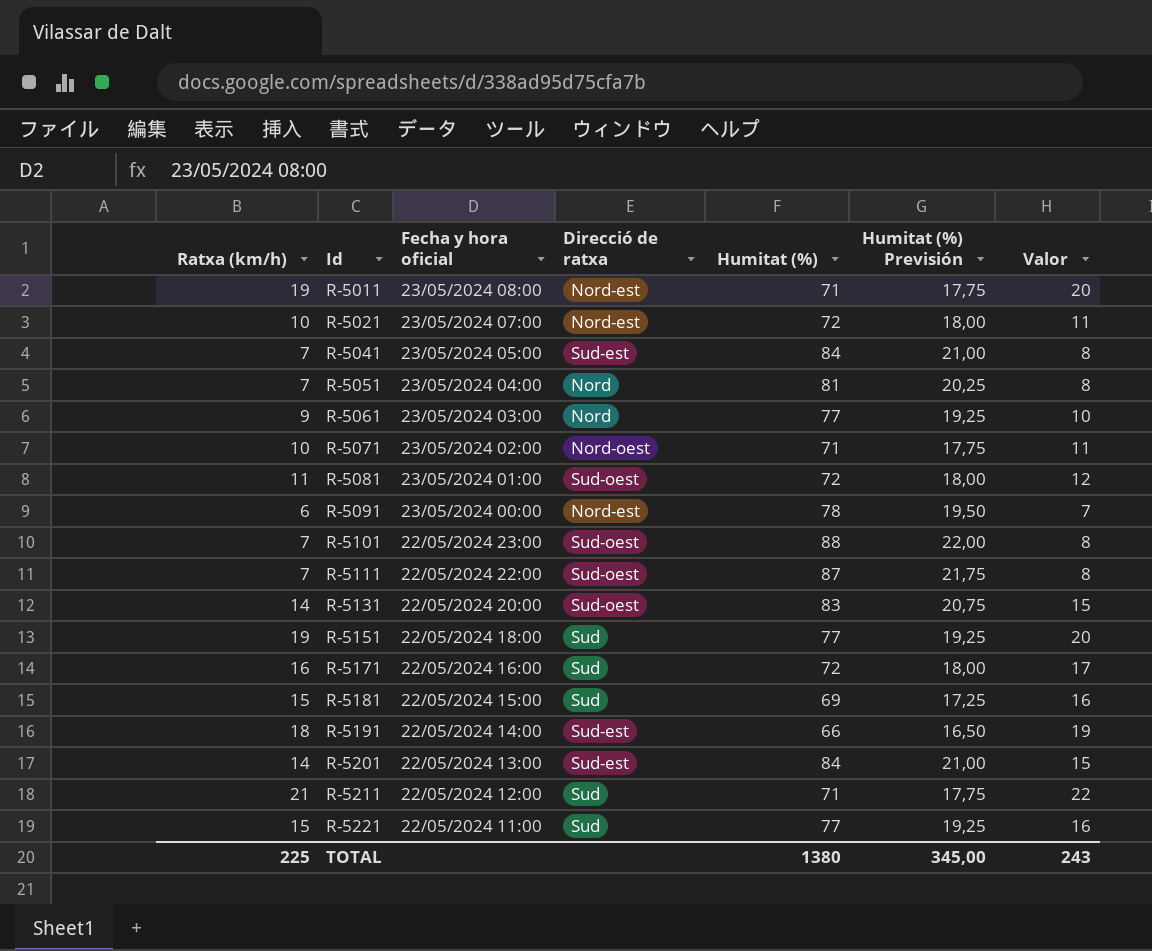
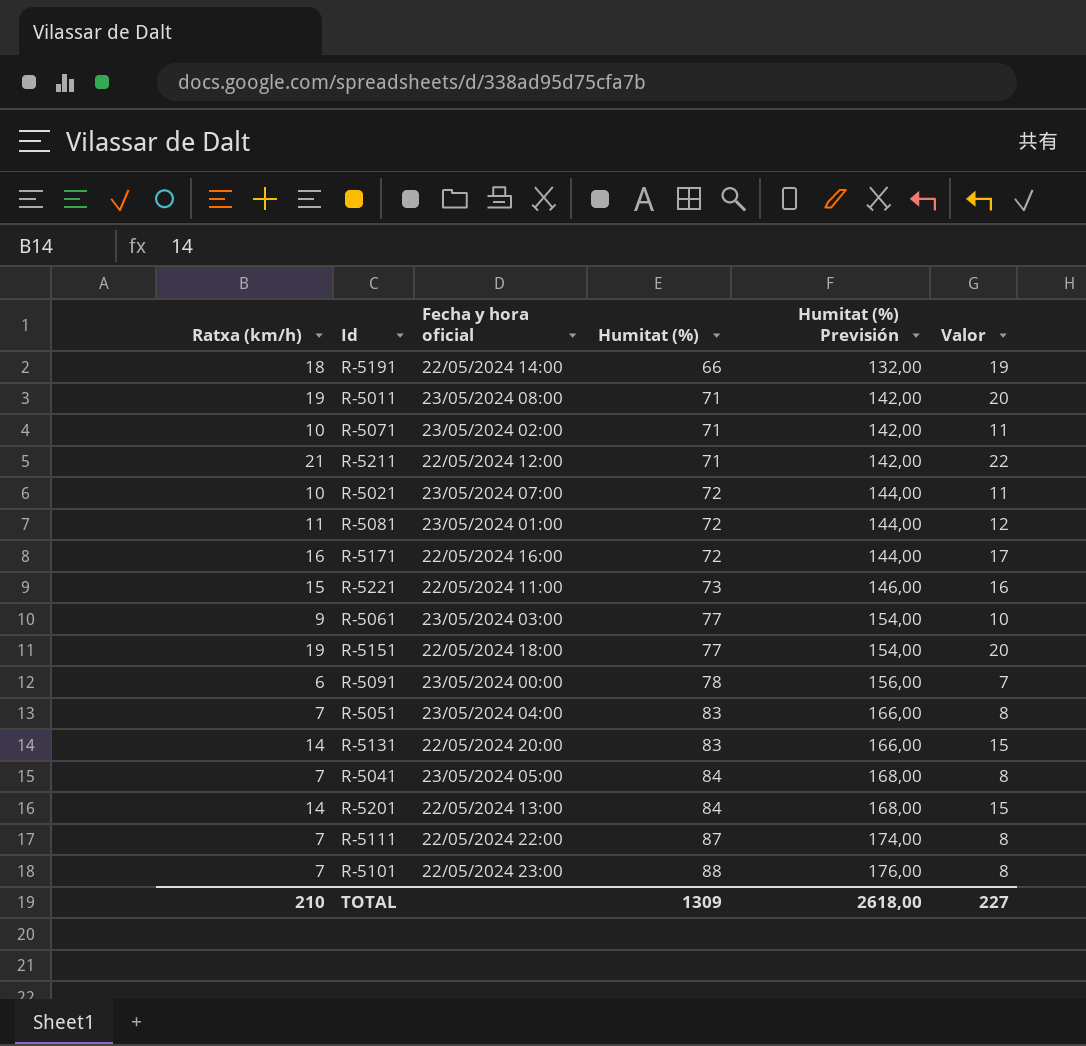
row order: Id ascending -> Humitat (%) ascending
column Direcció de ratxa | position: 4 -> none
column Humitat (%) Previsión | formula: [Humitat (%)] * 0,25 -> [Humitat (%)] * 2
row R-5181: 15 | 22/05/2024 15:00 | Sud | 69 | 17,25 | 16 -> none
R-5221 | Humitat (%): 77 -> 73
R-5051 | Humitat (%): 81 -> 83
TOTAL | Ratxa (km/h): 225 -> 210
TOTAL | Humitat (%): 1380 -> 1309
TOTAL | Humitat (%) Previsión: 345,00 -> 2618,00
TOTAL | Valor: 243 -> 227

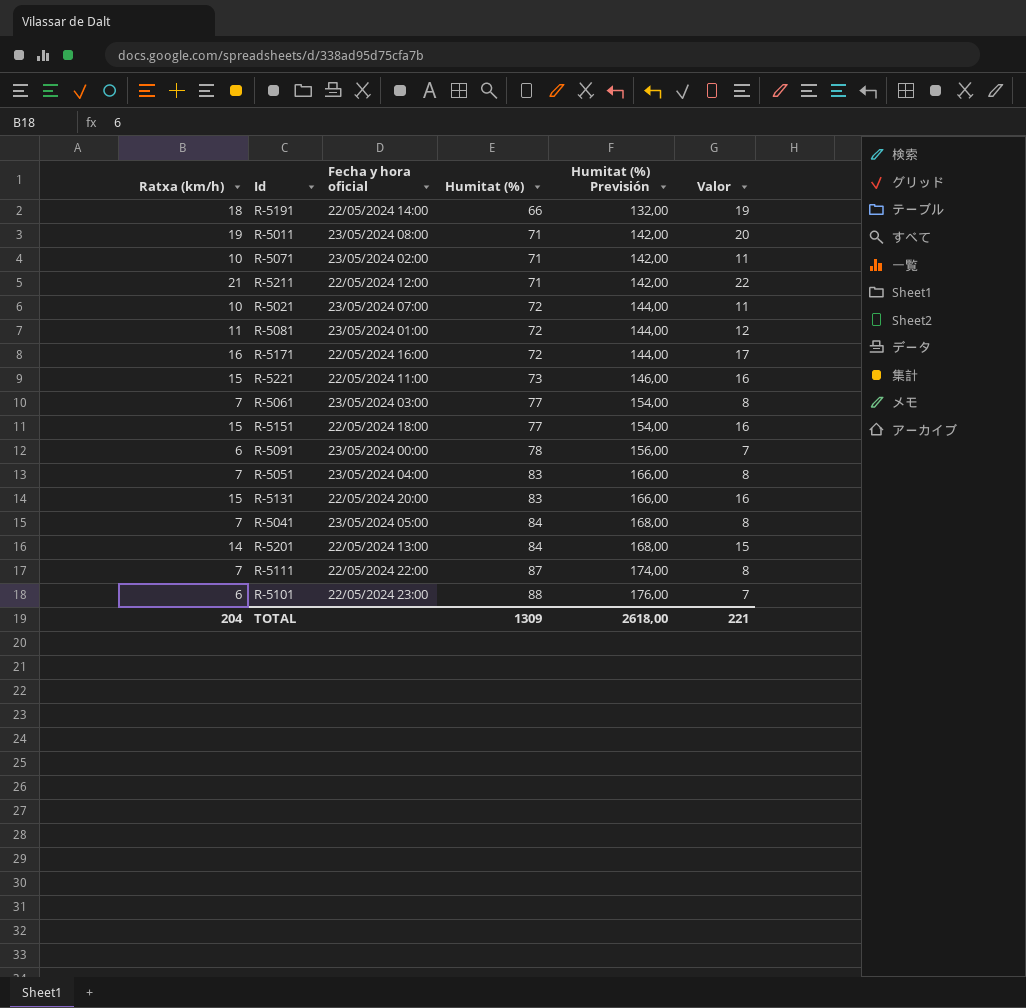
R-5061 | Ratxa (km/h): 9 -> 7
R-5061 | Valor: 10 -> 8
R-5151 | Ratxa (km/h): 19 -> 15
R-5151 | Valor: 20 -> 16
R-5131 | Ratxa (km/h): 14 -> 15
R-5131 | Valor: 15 -> 16
R-5101 | Ratxa (km/h): 7 -> 6
R-5101 | Valor: 8 -> 7
TOTAL | Ratxa (km/h): 210 -> 204
TOTAL | Valor: 227 -> 221

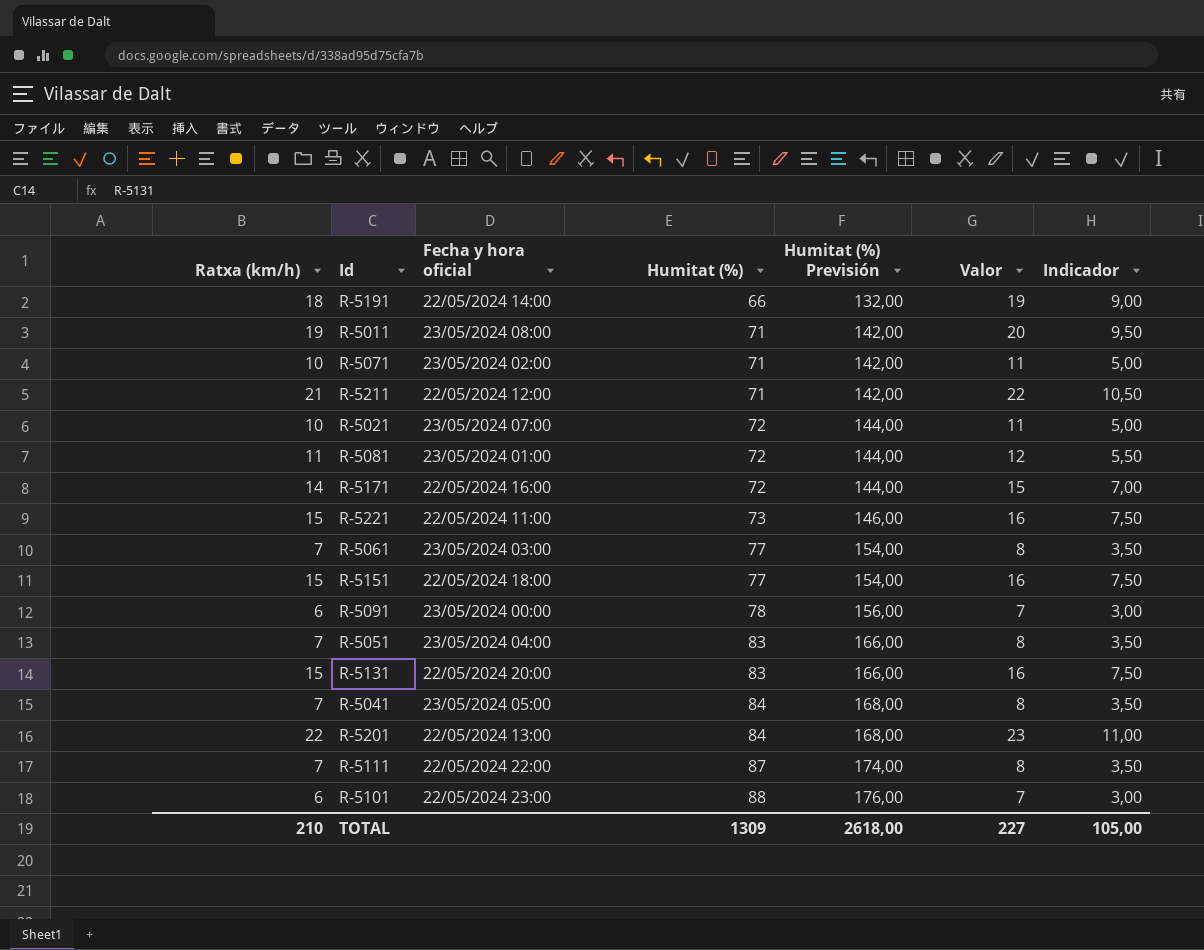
column Indicador | formula: none -> [Ratxa (km/h)] * 0,5
R-5171 | Ratxa (km/h): 16 -> 14
R-5171 | Valor: 17 -> 15
R-5201 | Ratxa (km/h): 14 -> 22
R-5201 | Valor: 15 -> 23
TOTAL | Ratxa (km/h): 204 -> 210
TOTAL | Valor: 221 -> 227

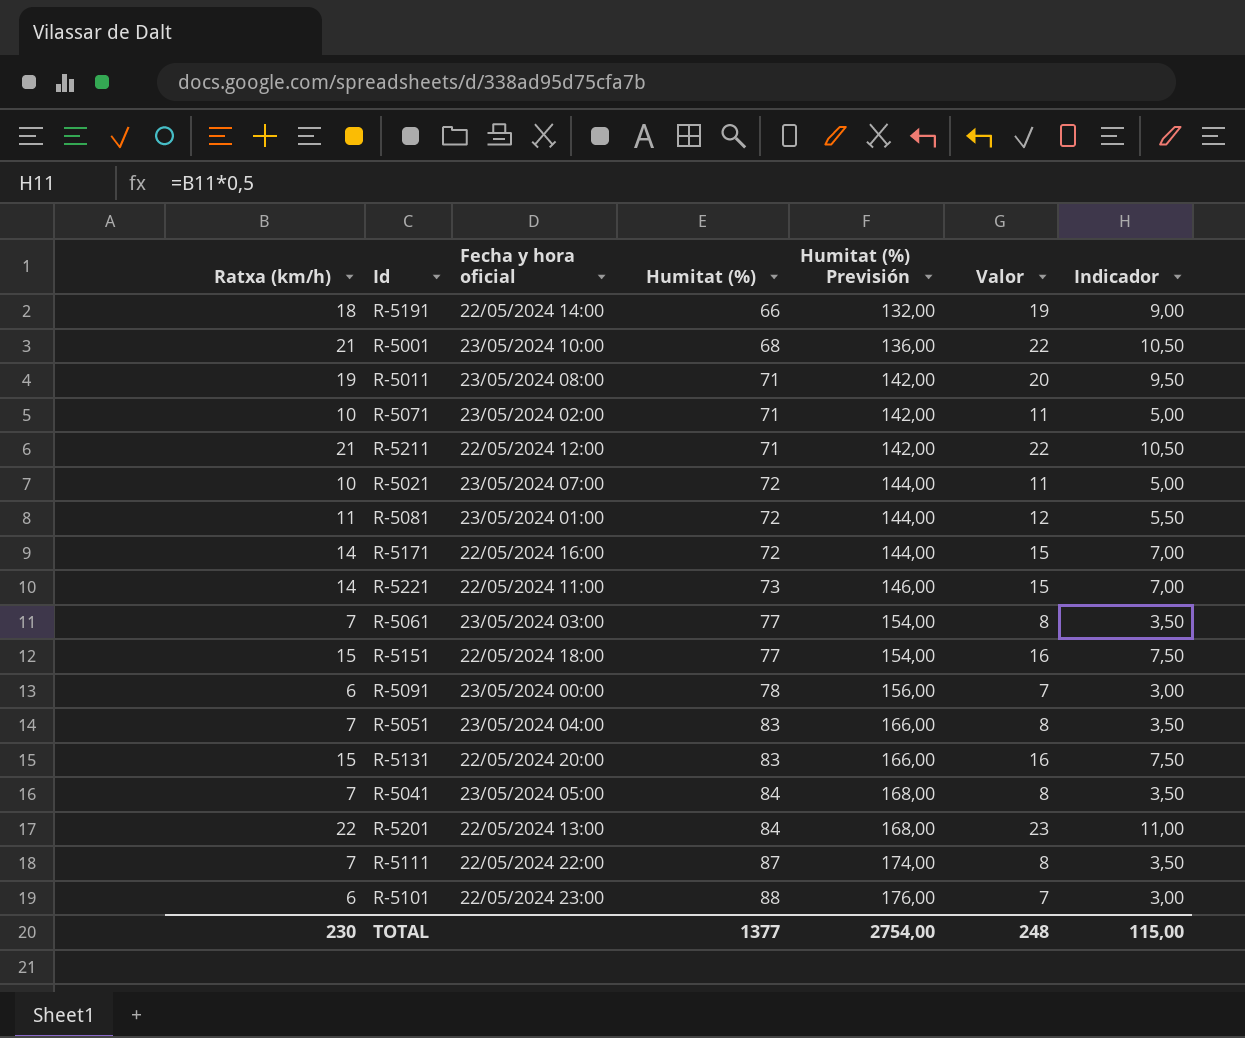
row R-5001: none -> 21 | 23/05/2024 10:00 | 68 | 136,00 | 22 | 10,50
R-5221 | Ratxa (km/h): 15 -> 14
R-5221 | Valor: 16 -> 15
R-5221 | Indicador: 7,50 -> 7,00
TOTAL | Ratxa (km/h): 210 -> 230
TOTAL | Humitat (%): 1309 -> 1377
TOTAL | Humitat (%) Previsión: 2618,00 -> 2754,00
TOTAL | Valor: 227 -> 248
TOTAL | Indicador: 105,00 -> 115,00

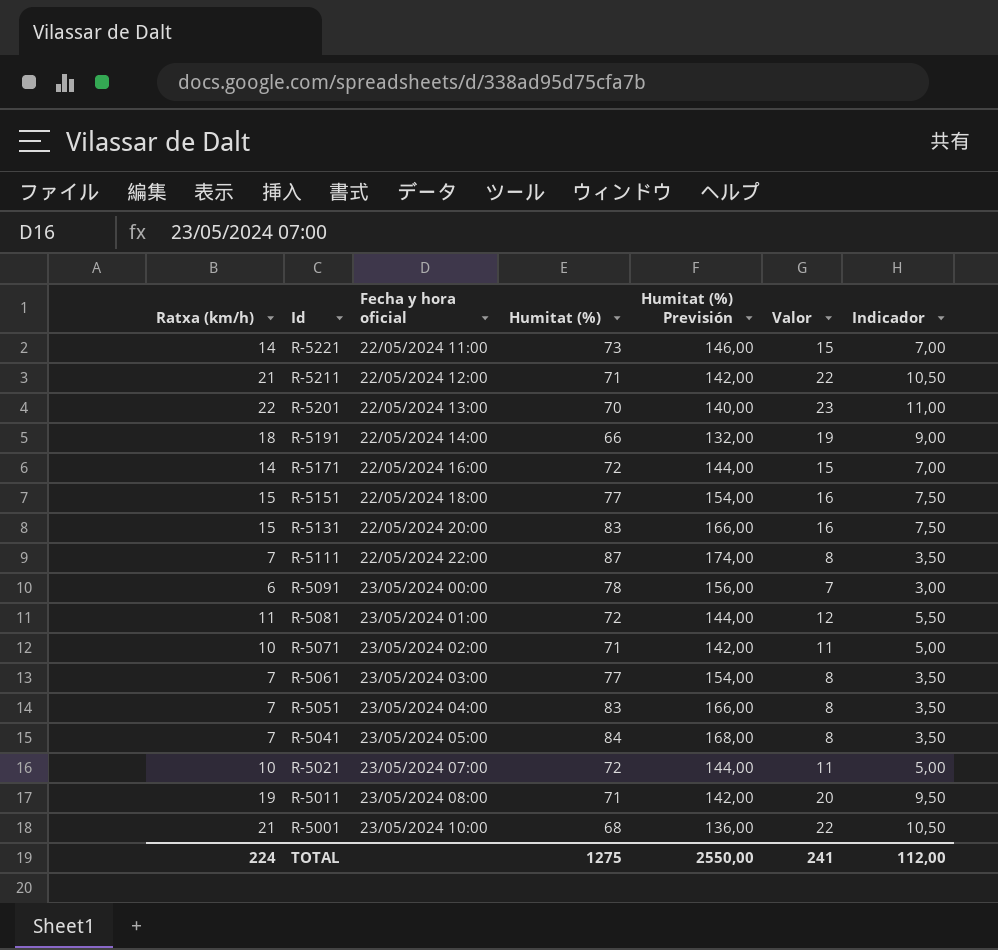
row order: Humitat (%) ascending -> Id descending
row R-5101: 6 | 22/05/2024 23:00 | 88 | 176,00 | 7 | 3,00 -> none
R-5201 | Humitat (%): 84 -> 70
R-5201 | Humitat (%) Previsión: 168,00 -> 140,00
TOTAL | Ratxa (km/h): 230 -> 224
TOTAL | Humitat (%): 1377 -> 1275
TOTAL | Humitat (%) Previsión: 2754,00 -> 2550,00
TOTAL | Valor: 248 -> 241
TOTAL | Indicador: 115,00 -> 112,00

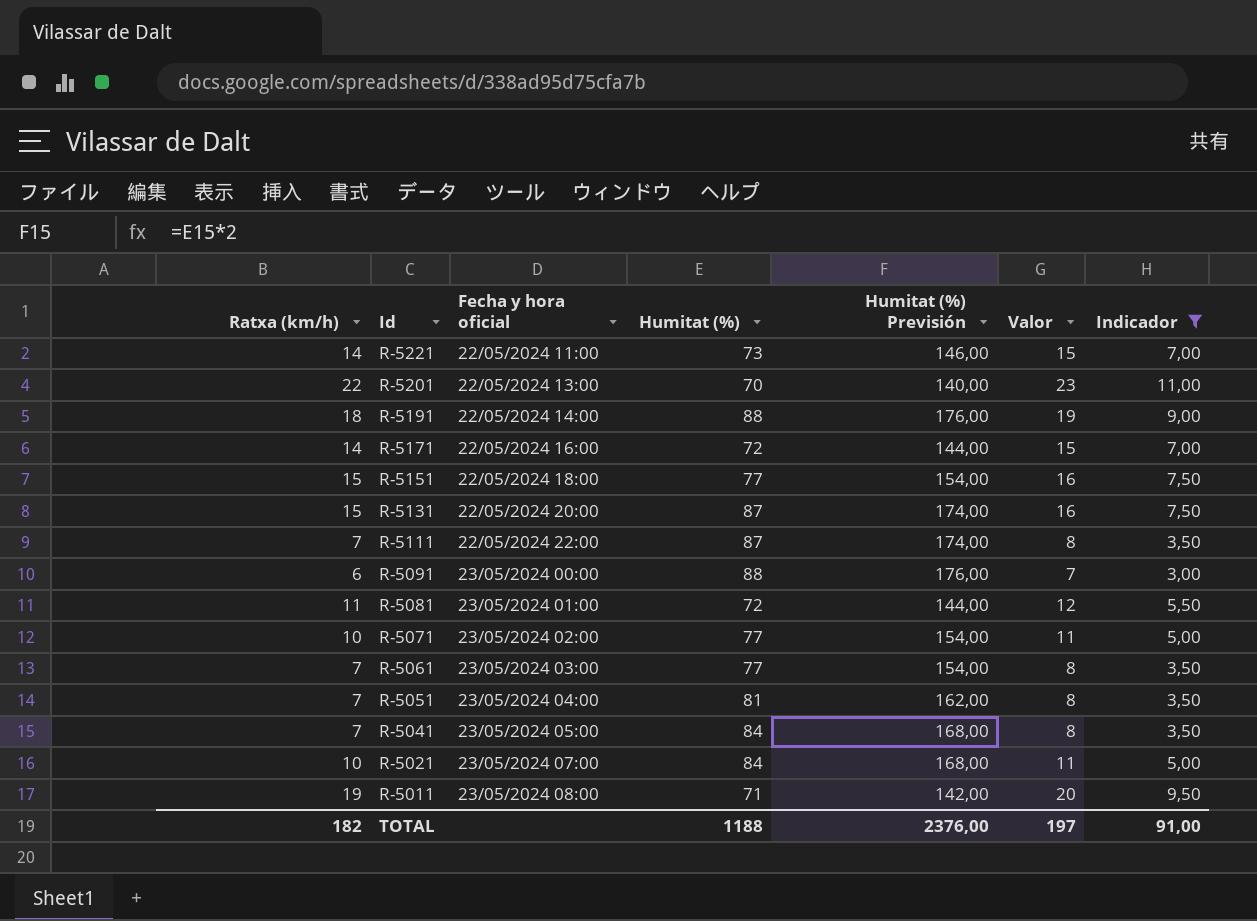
filter: none -> Indicador != 10,50
R-5191 | Humitat (%): 66 -> 88
R-5191 | Humitat (%) Previsión: 132,00 -> 176,00
R-5131 | Humitat (%): 83 -> 87
R-5131 | Humitat (%) Previsión: 166,00 -> 174,00
R-5091 | Humitat (%): 78 -> 88
R-5091 | Humitat (%) Previsión: 156,00 -> 176,00
R-5071 | Humitat (%): 71 -> 77
R-5071 | Humitat (%) Previsión: 142,00 -> 154,00
R-5051 | Humitat (%): 83 -> 81
R-5051 | Humitat (%) Previsión: 166,00 -> 162,00
R-5021 | Humitat (%): 72 -> 84
R-5021 | Humitat (%) Previsión: 144,00 -> 168,00
TOTAL | Ratxa (km/h): 224 -> 182
TOTAL | Humitat (%): 1275 -> 1188
TOTAL | Humitat (%) Previsión: 2550,00 -> 2376,00
TOTAL | Valor: 241 -> 197
TOTAL | Indicador: 112,00 -> 91,00

